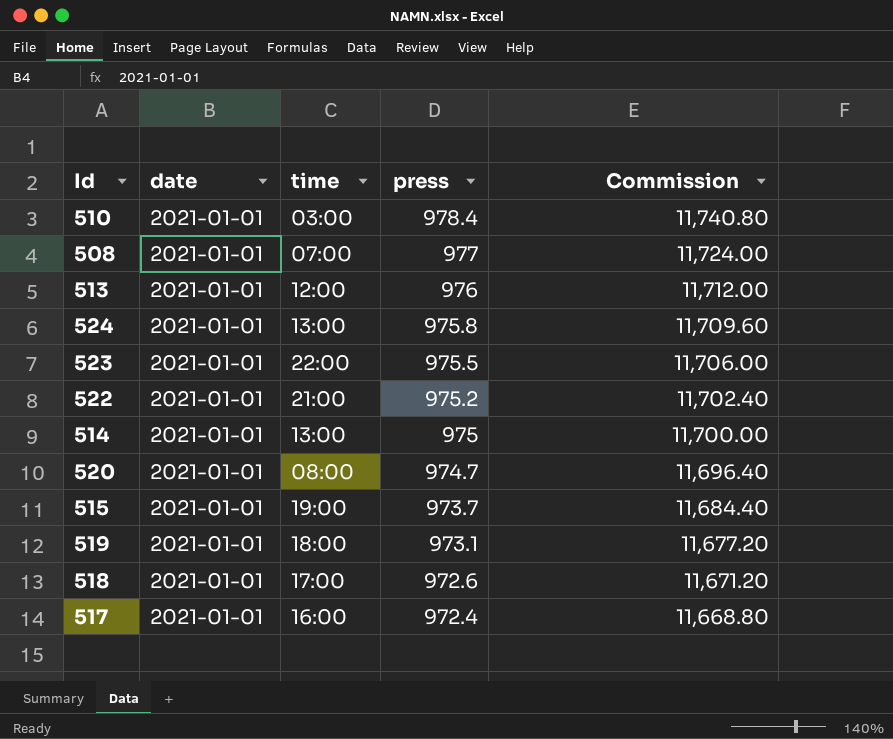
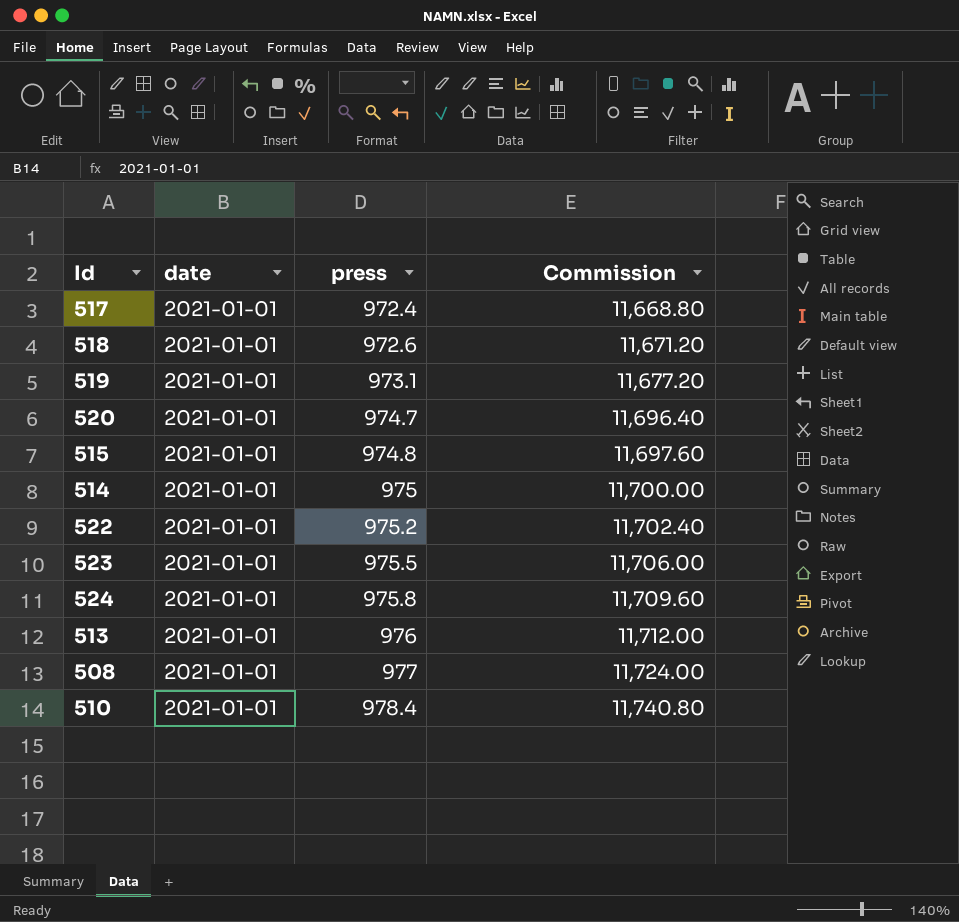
row order: press descending -> press ascending
column time | position: 3 -> none
515 | press: 973.7 -> 974.8
515 | Commission: 11,684.40 -> 11,697.60

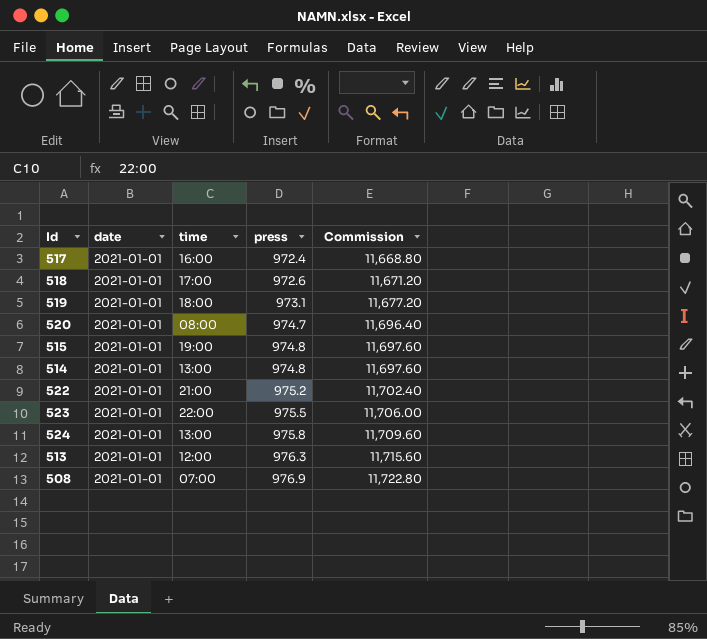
column time | position: none -> 3
row 510: 2021-01-01 | 978.4 | 11,740.80 -> none
514 | press: 975 -> 974.8
514 | Commission: 11,700.00 -> 11,697.60
513 | press: 976 -> 976.3
513 | Commission: 11,712.00 -> 11,715.60
508 | press: 977 -> 976.9
508 | Commission: 11,724.00 -> 11,722.80

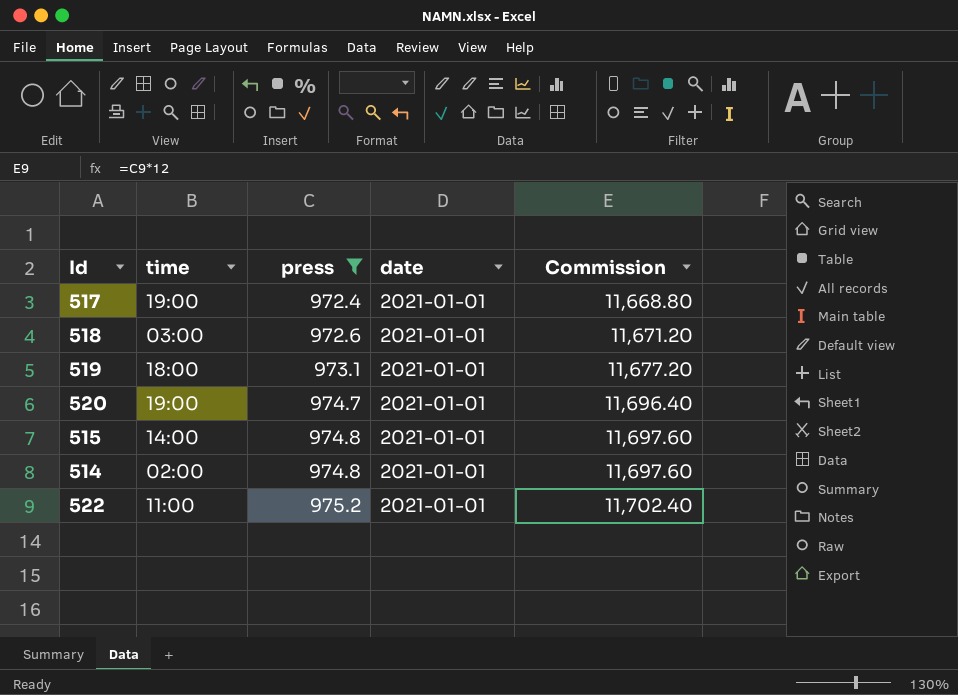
filter: none -> press <= 975.2
column date | position: 2 -> 4
517 | time: 16:00 -> 19:00
518 | time: 17:00 -> 03:00
520 | time: 08:00 -> 19:00
515 | time: 19:00 -> 14:00
514 | time: 13:00 -> 02:00
522 | time: 21:00 -> 11:00

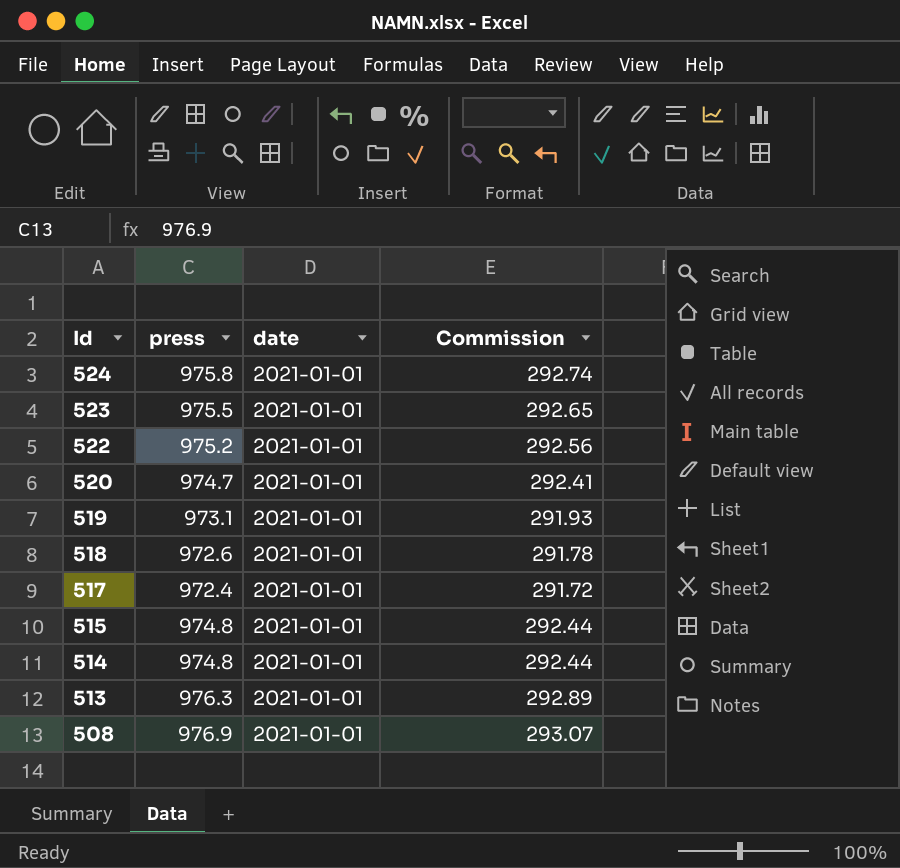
filter: press <= 975.2 -> none
row order: press ascending -> Id descending
column time | position: 2 -> none
column Commission | formula: [press] * 12 -> [press] * 0.3

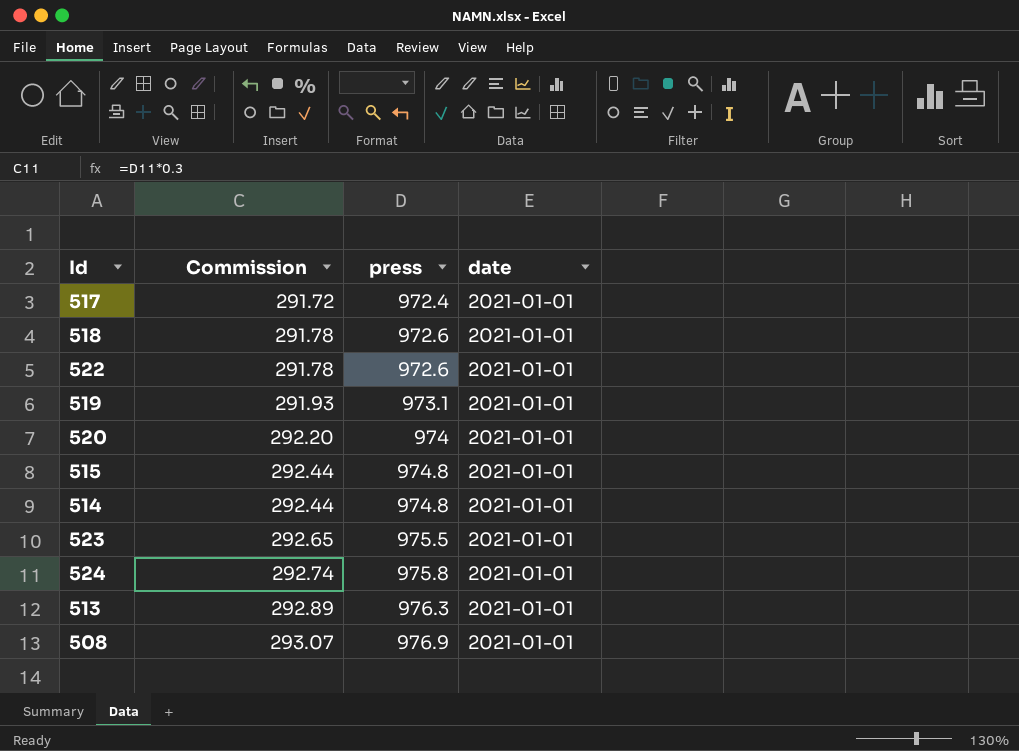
row order: Id descending -> Commission ascending
column Commission | position: 4 -> 2
522 | Commission: 292.56 -> 291.78
522 | press: 975.2 -> 972.6
520 | Commission: 292.41 -> 292.20
520 | press: 974.7 -> 974

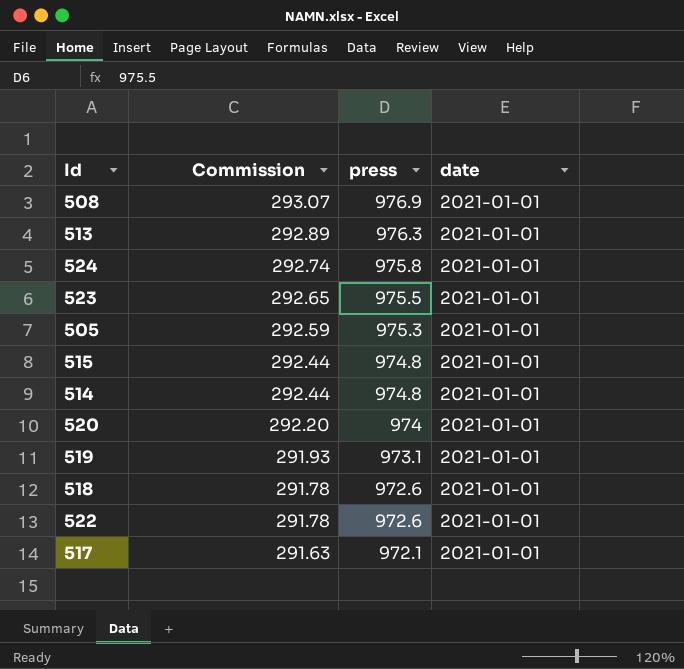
row order: Commission ascending -> Commission descending
row 505: none -> 292.59 | 975.3 | 2021-01-01
517 | Commission: 291.72 -> 291.63
517 | press: 972.4 -> 972.1

